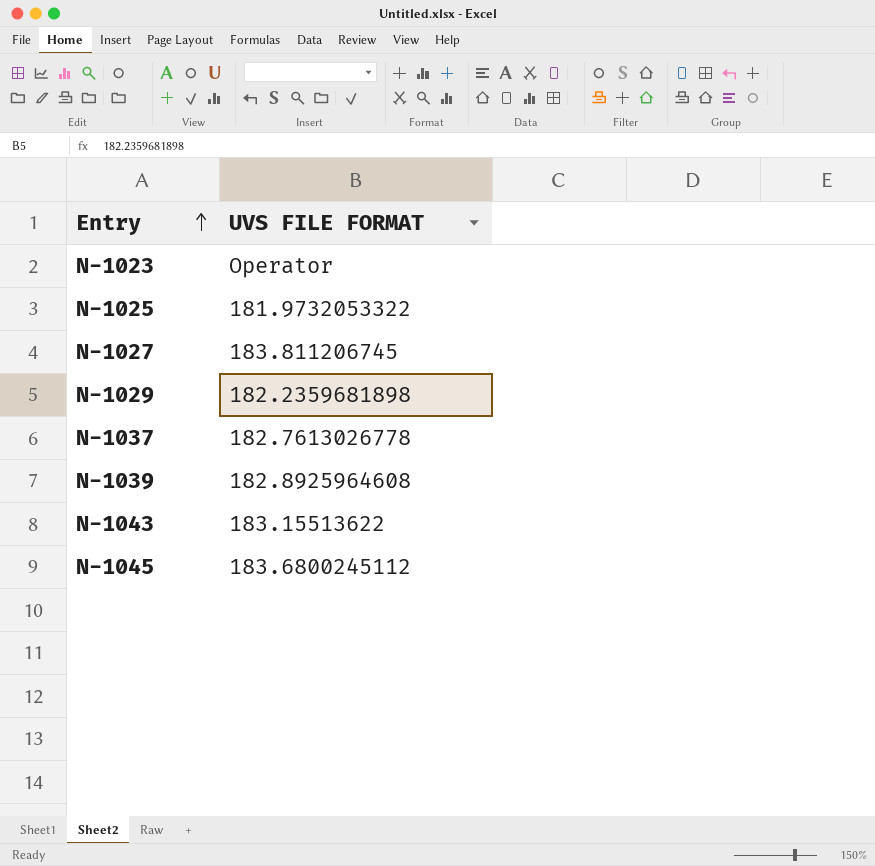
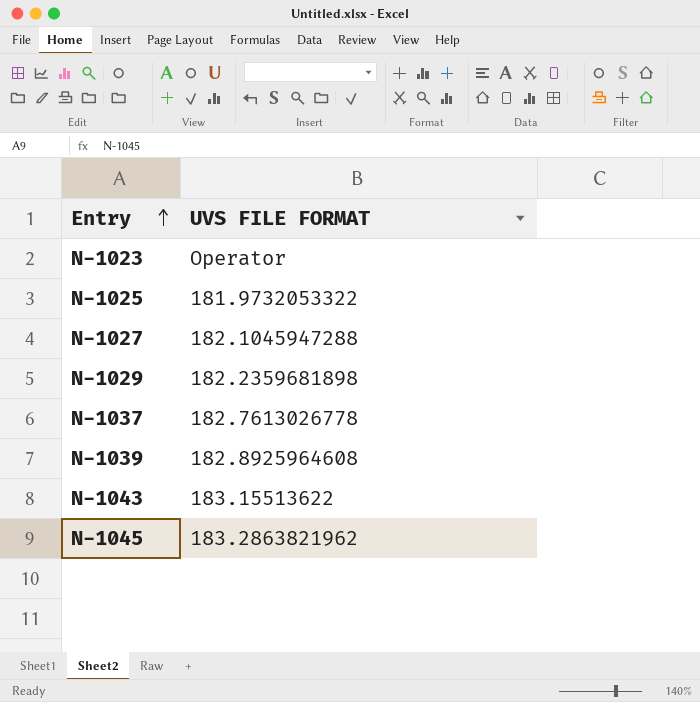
N-1027 | UVS FILE FORMAT: 183.811206745 -> 182.1045947288
N-1045 | UVS FILE FORMAT: 183.6800245112 -> 183.2863821962

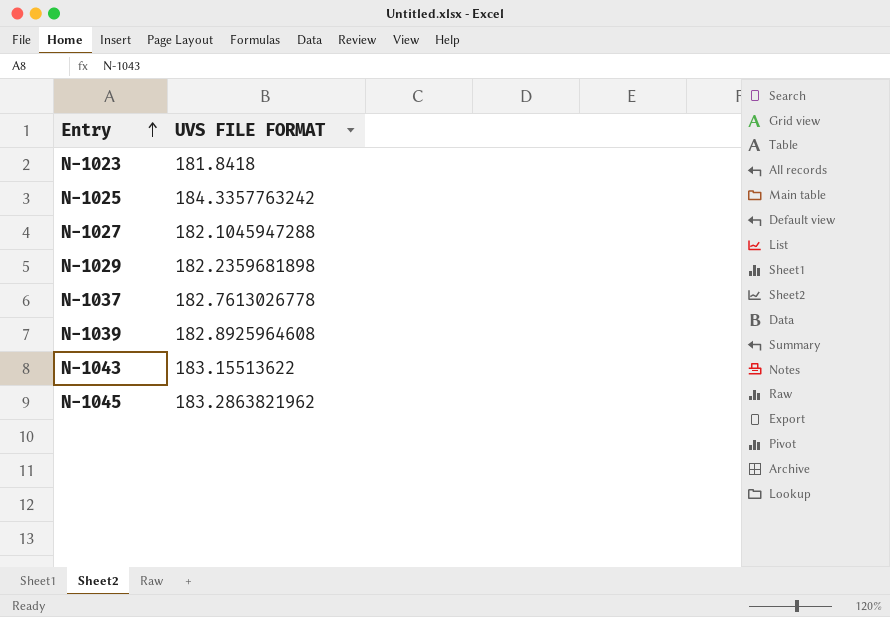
N-1023 | UVS FILE FORMAT: Operator -> 181.8418
N-1025 | UVS FILE FORMAT: 181.9732053322 -> 184.3357763242

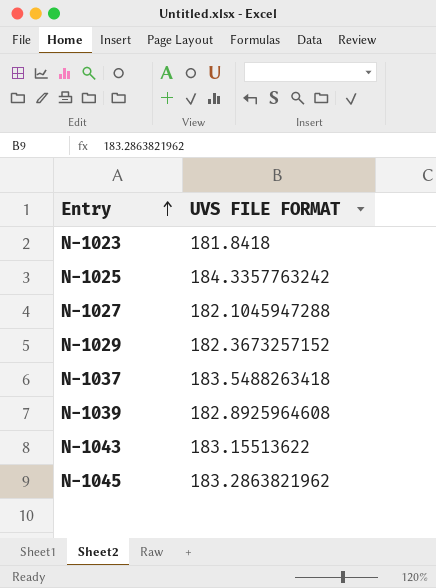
N-1029 | UVS FILE FORMAT: 182.2359681898 -> 182.3673257152
N-1037 | UVS FILE FORMAT: 182.7613026778 -> 183.5488263418

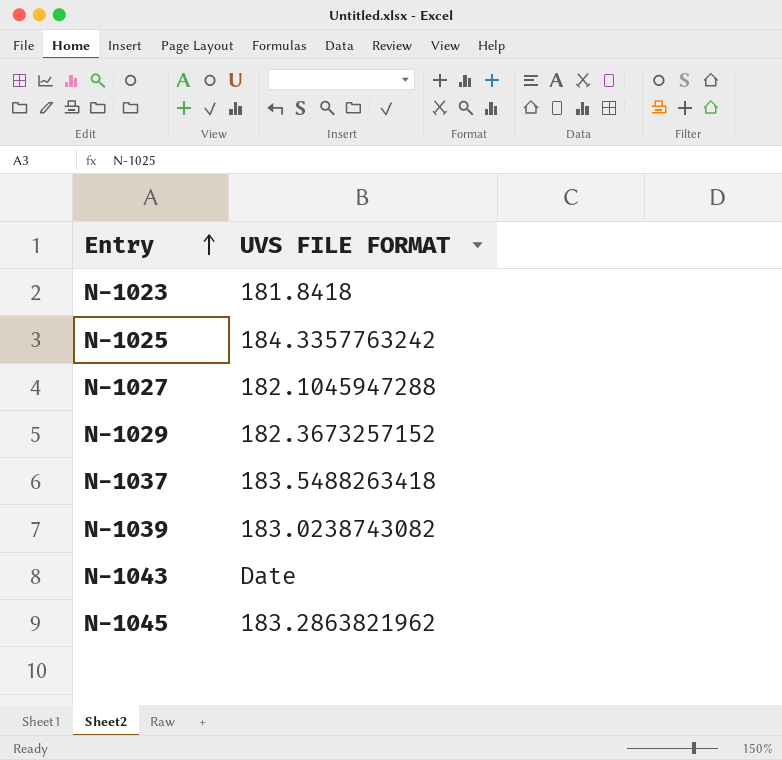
N-1039 | UVS FILE FORMAT: 182.8925964608 -> 183.0238743082
N-1043 | UVS FILE FORMAT: 183.15513622 -> Date

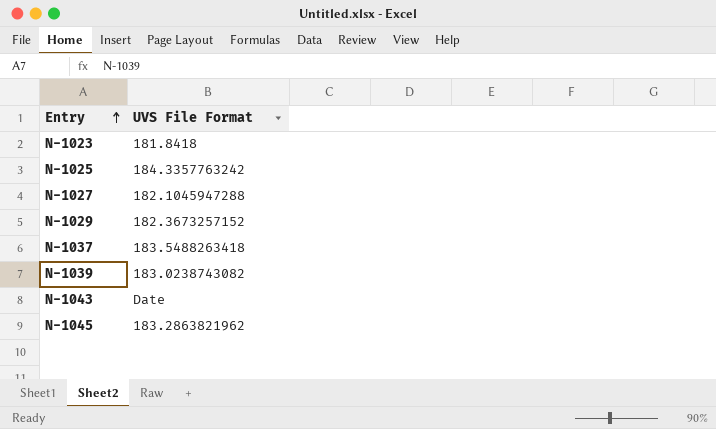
column name: UVS FILE FORMAT -> UVS File Format

